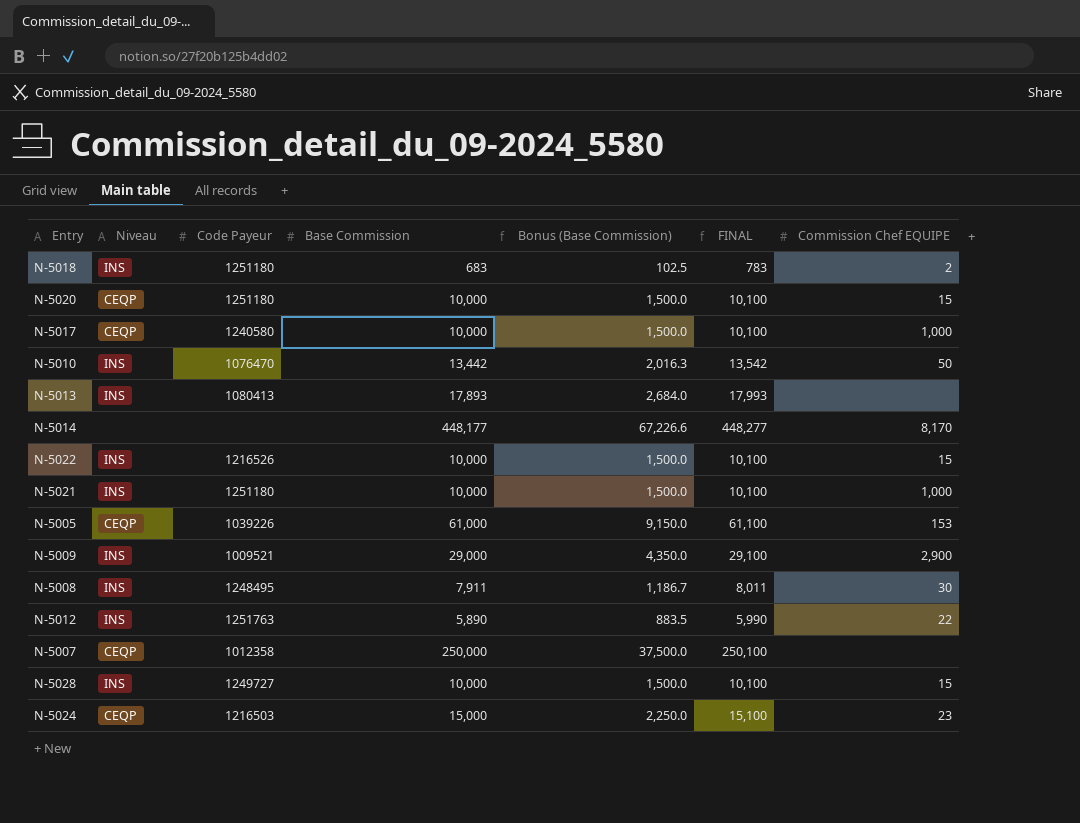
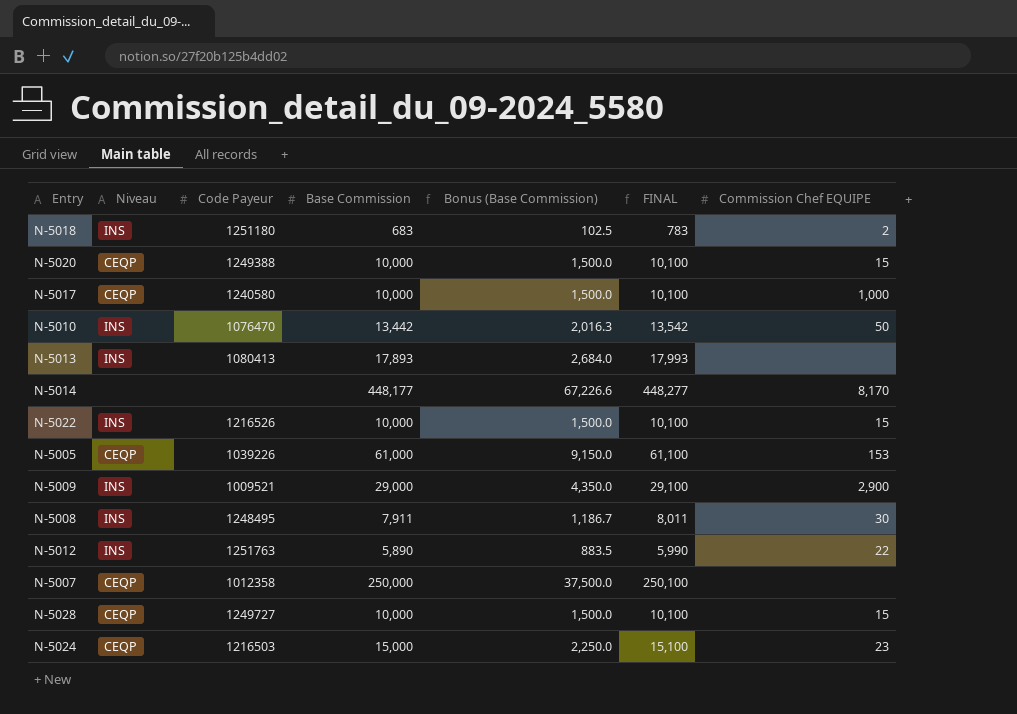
row N-5021: INS | 1251180 | 10,000 | 1,500.0 | 10,100 | 1,000 -> none
N-5020 | Code Payeur: 1251180 -> 1249388
N-5028 | Niveau: INS -> CEQP

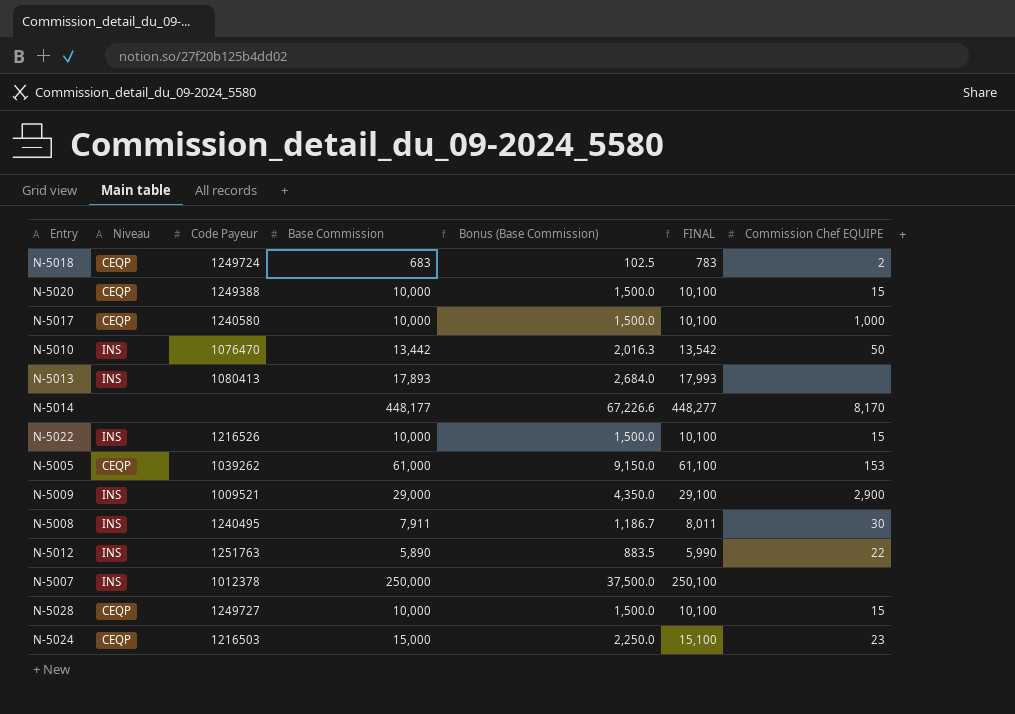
N-5018 | Niveau: INS -> CEQP
N-5018 | Code Payeur: 1251180 -> 1249724
N-5005 | Code Payeur: 1039226 -> 1039262
N-5008 | Code Payeur: 1248495 -> 1240495
N-5007 | Niveau: CEQP -> INS
N-5007 | Code Payeur: 1012358 -> 1012378

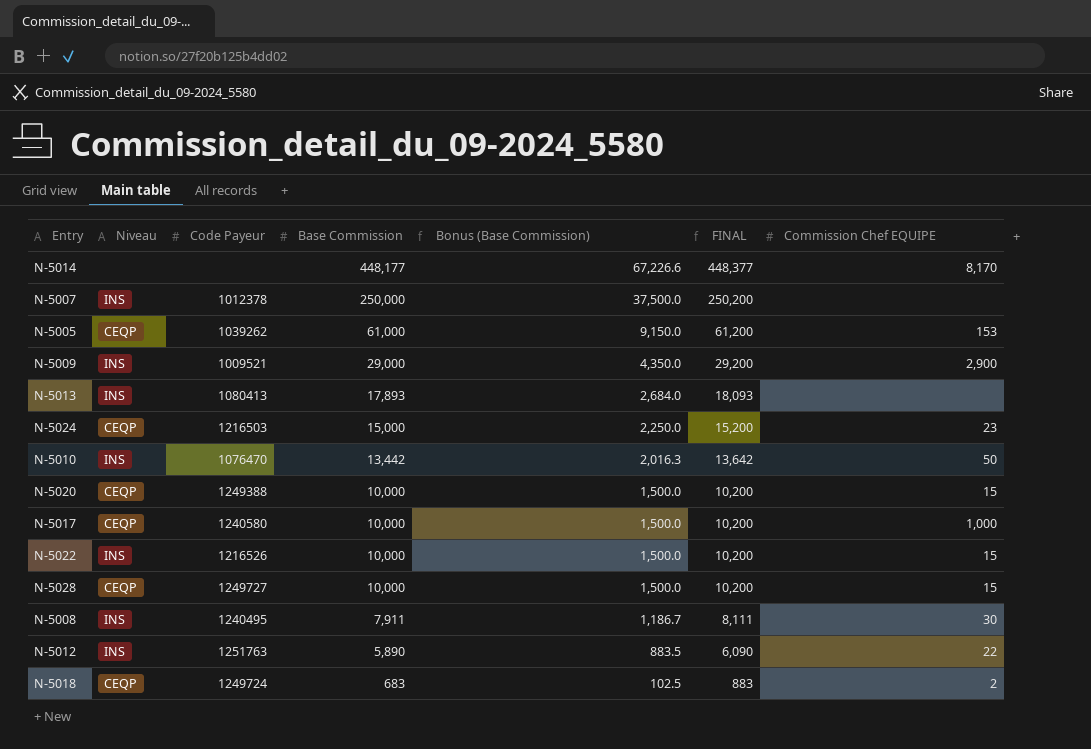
row order: none -> Base Commission descending
column FINAL | formula: [Base Commission] + 100 -> [Base Commission] + 200

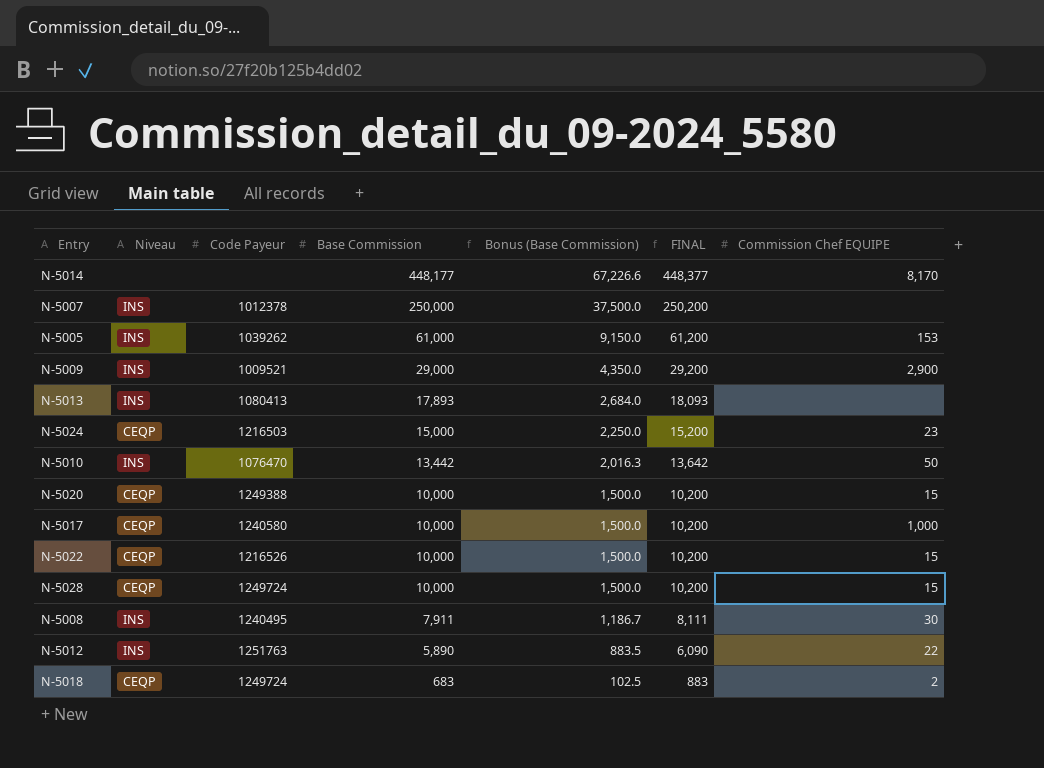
N-5005 | Niveau: CEQP -> INS
N-5022 | Niveau: INS -> CEQP
N-5028 | Code Payeur: 1249727 -> 1249724

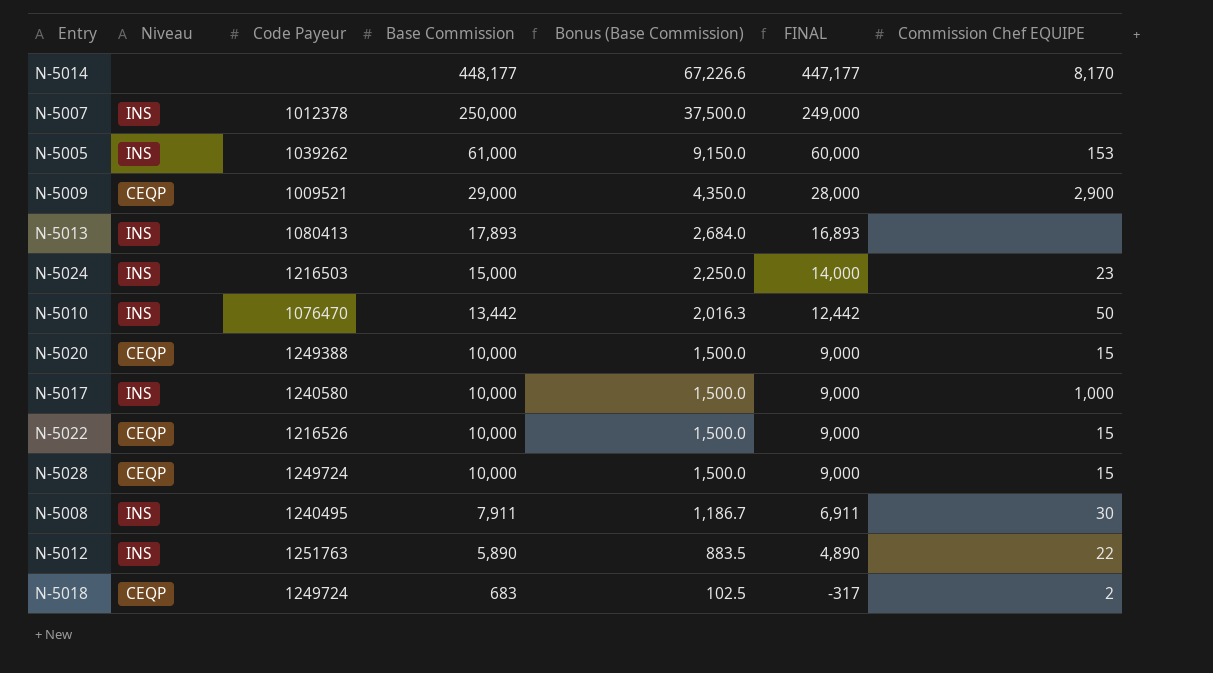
column FINAL | formula: [Base Commission] + 200 -> [Base Commission] - 1000
N-5009 | Niveau: INS -> CEQP
N-5024 | Niveau: CEQP -> INS
N-5017 | Niveau: CEQP -> INS

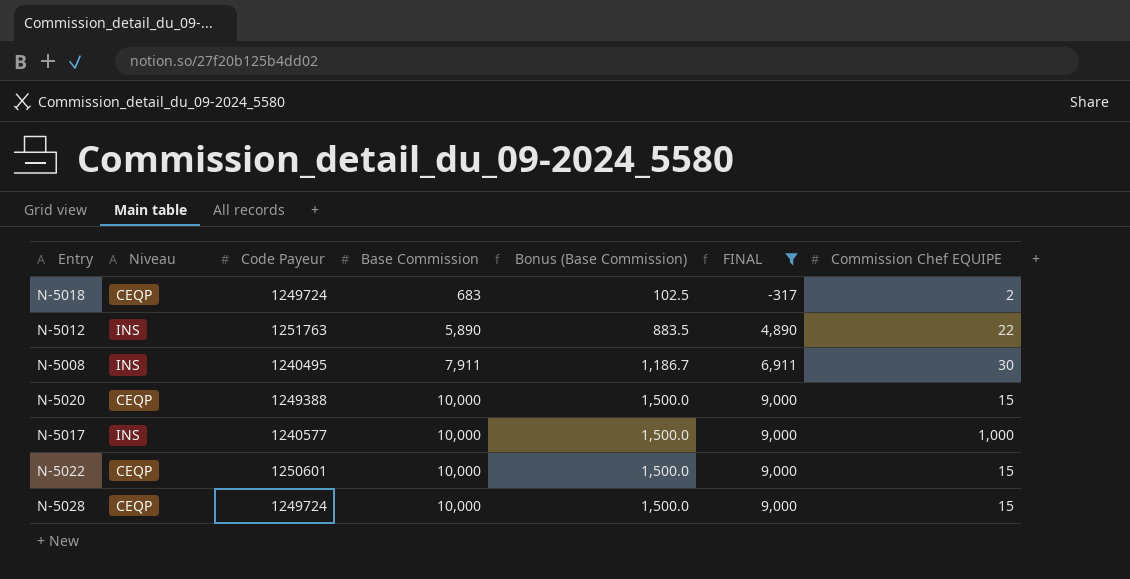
filter: none -> FINAL <= 9,000
row order: Base Commission descending -> Base Commission ascending
N-5017 | Code Payeur: 1240580 -> 1240577
N-5022 | Code Payeur: 1216526 -> 1250601

